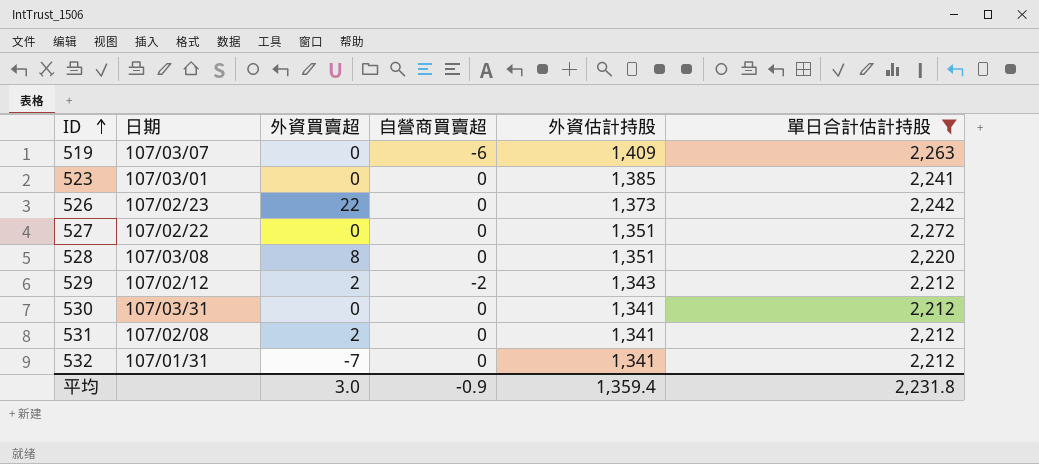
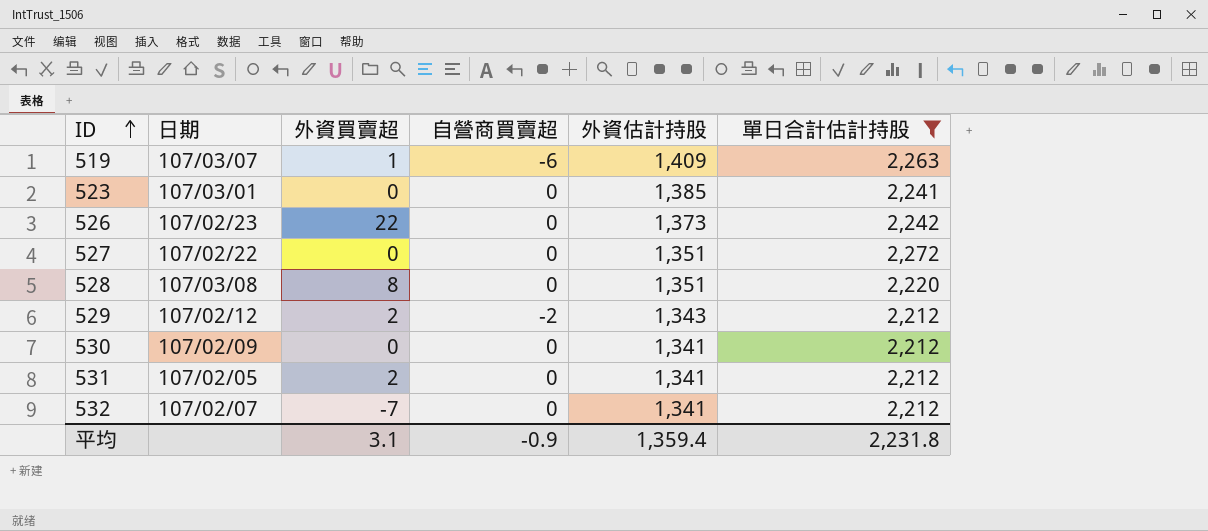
519 | 外資買賣超: 0 -> 1
530 | 日期: 107/03/31 -> 107/02/09
531 | 日期: 107/02/08 -> 107/02/05
532 | 日期: 107/01/31 -> 107/02/07
平均 | 外資買賣超: 3.0 -> 3.1

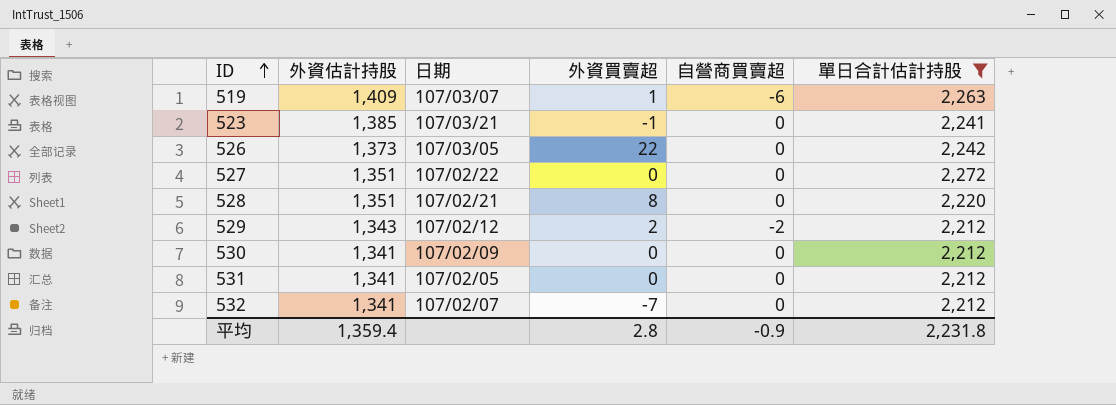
column 外資估計持股 | position: 5 -> 2
523 | 日期: 107/03/01 -> 107/03/21
523 | 外資買賣超: 0 -> -1
526 | 日期: 107/02/23 -> 107/03/05
528 | 日期: 107/03/08 -> 107/02/21
531 | 外資買賣超: 2 -> 0
平均 | 外資買賣超: 3.1 -> 2.8

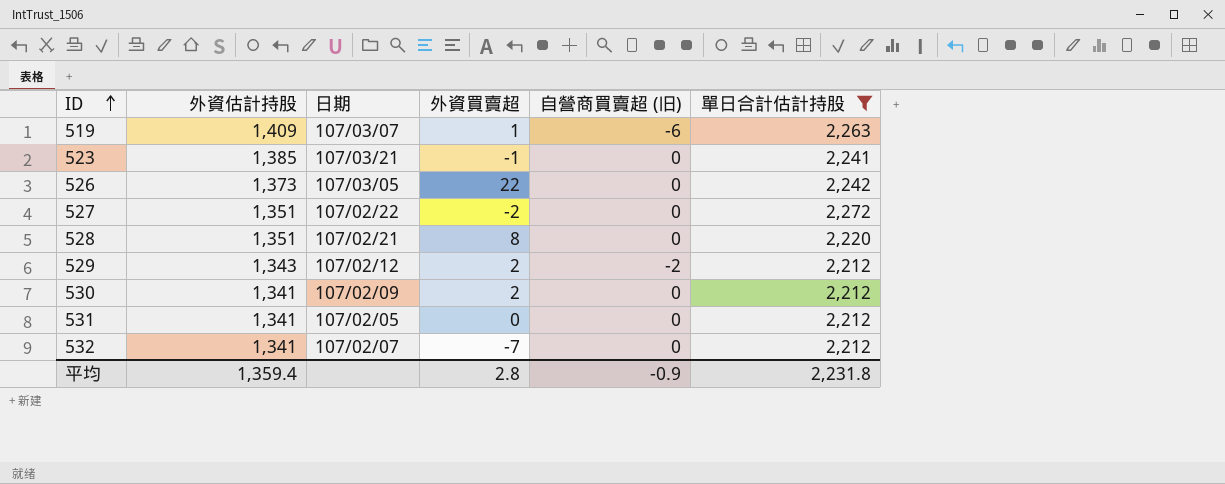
column name: 自營商買賣超 -> 自營商買賣超 (旧)
527 | 外資買賣超: 0 -> -2
530 | 外資買賣超: 0 -> 2

